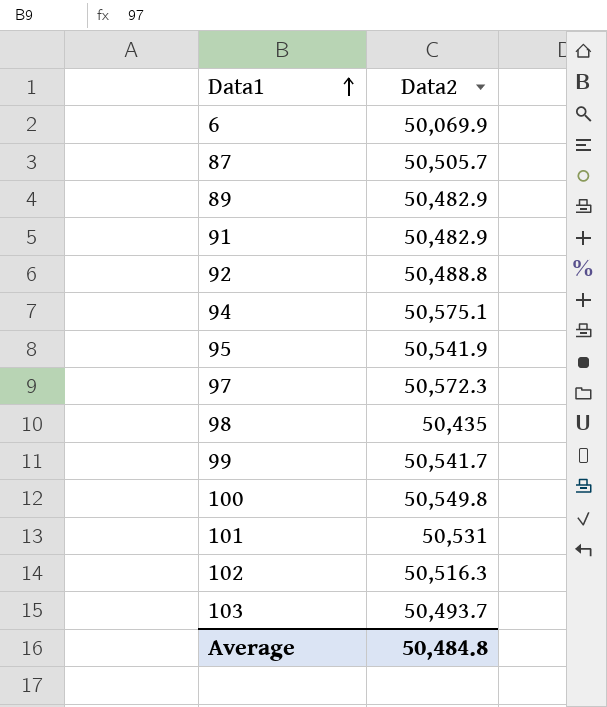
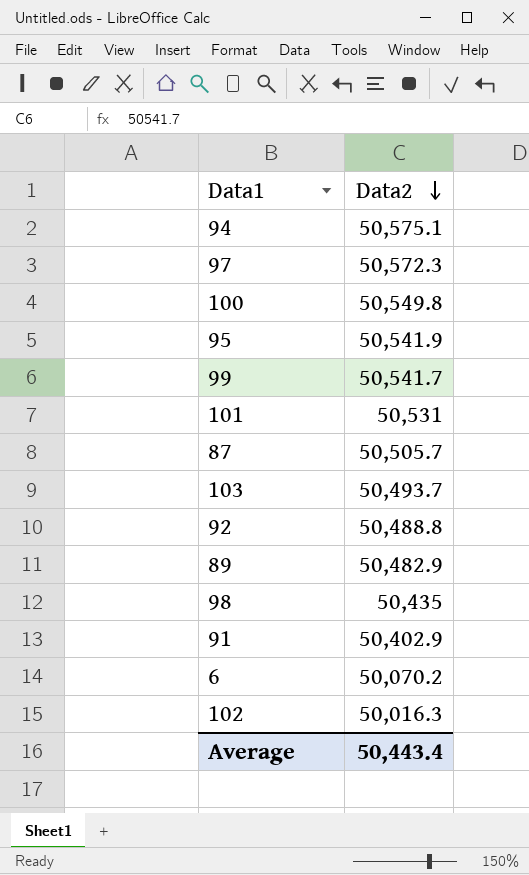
row order: Data1 ascending -> Data2 descending
91 | Data2: 50,482.9 -> 50,402.9
6 | Data2: 50,069.9 -> 50,070.2
102 | Data2: 50,516.3 -> 50,016.3
Average | Data2: 50,484.8 -> 50,443.4

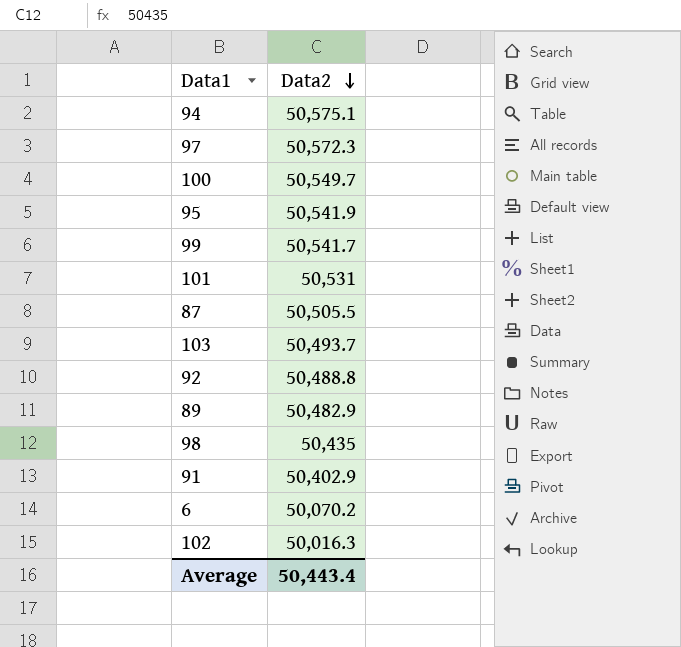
100 | Data2: 50,549.8 -> 50,549.7
87 | Data2: 50,505.7 -> 50,505.5

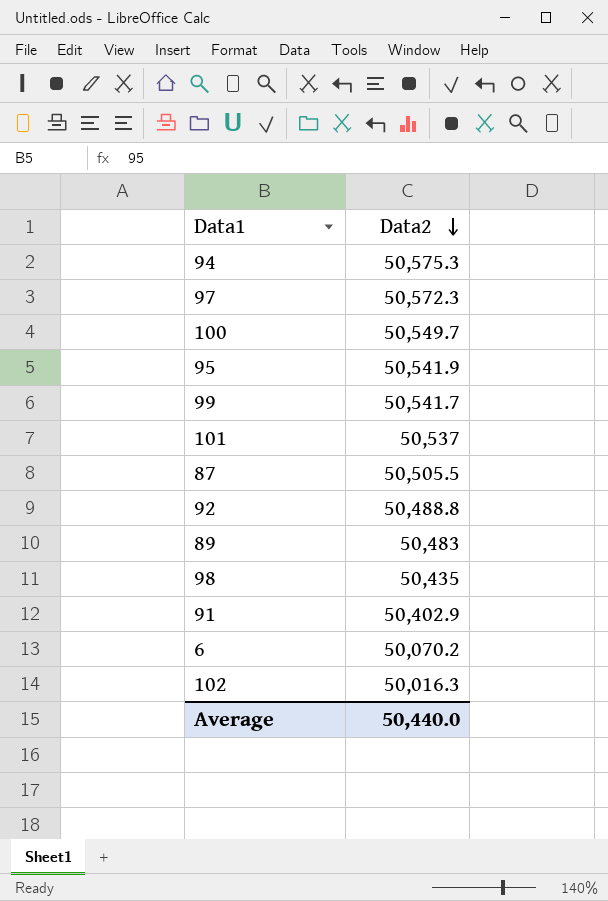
row 103: 50,493.7 -> none
94 | Data2: 50,575.1 -> 50,575.3
101 | Data2: 50,531 -> 50,537
89 | Data2: 50,482.9 -> 50,483
Average | Data2: 50,443.4 -> 50,440.0

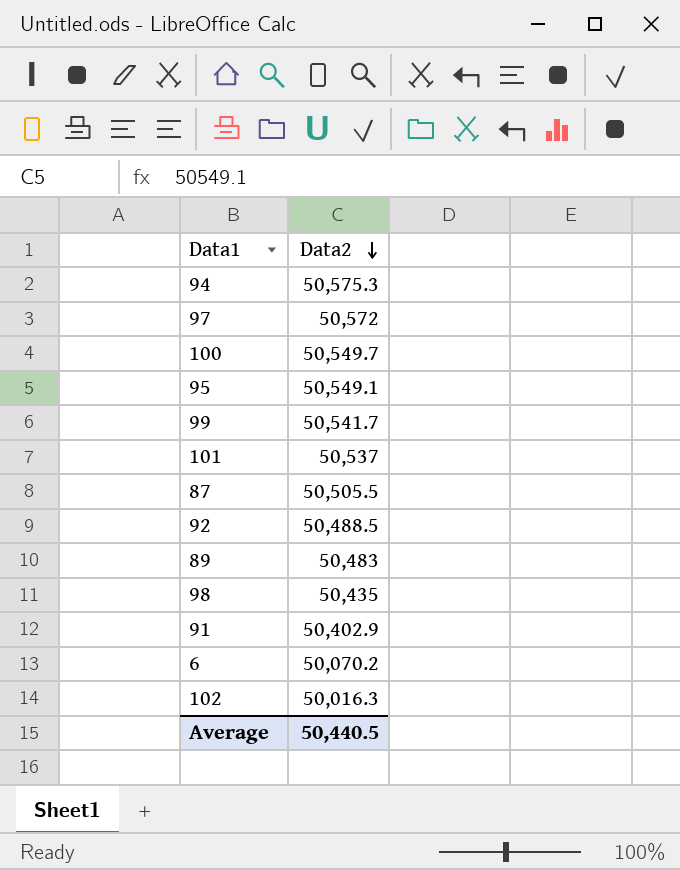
97 | Data2: 50,572.3 -> 50,572
95 | Data2: 50,541.9 -> 50,549.1
92 | Data2: 50,488.8 -> 50,488.5
Average | Data2: 50,440.0 -> 50,440.5

